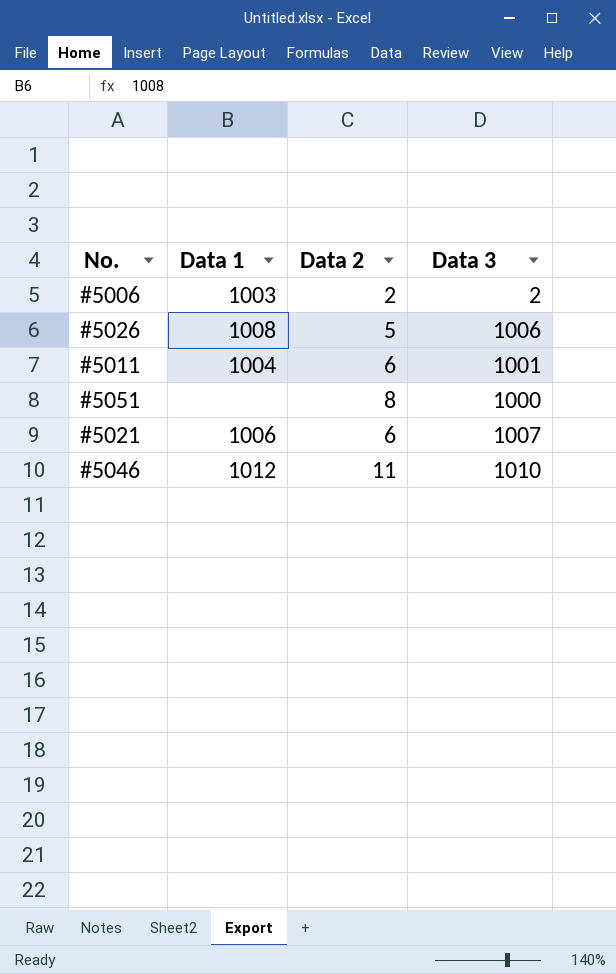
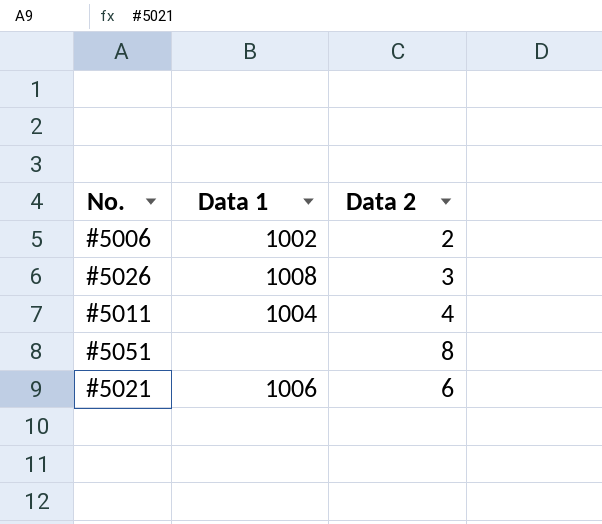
column Data 3 | position: 4 -> none
row #5046: 1012 | 11 | 1010 -> none
#5006 | Data 1: 1003 -> 1002
#5026 | Data 2: 5 -> 3
#5011 | Data 2: 6 -> 4

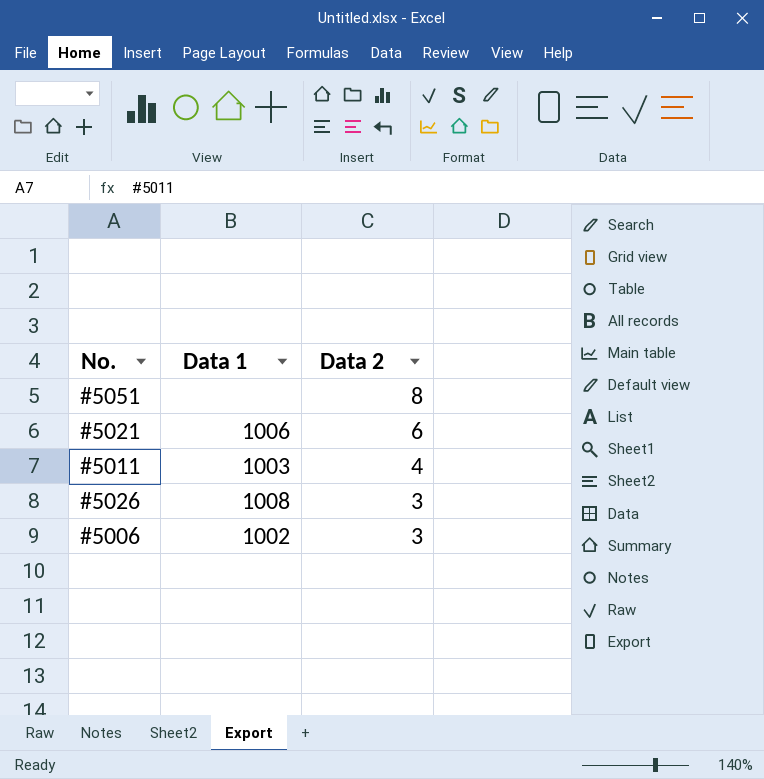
row order: none -> Data 2 descending
#5011 | Data 1: 1004 -> 1003
#5006 | Data 2: 2 -> 3

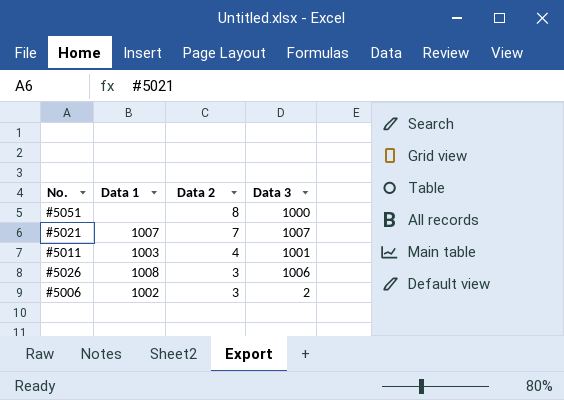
column Data 3 | position: none -> 4
#5021 | Data 1: 1006 -> 1007
#5021 | Data 2: 6 -> 7

